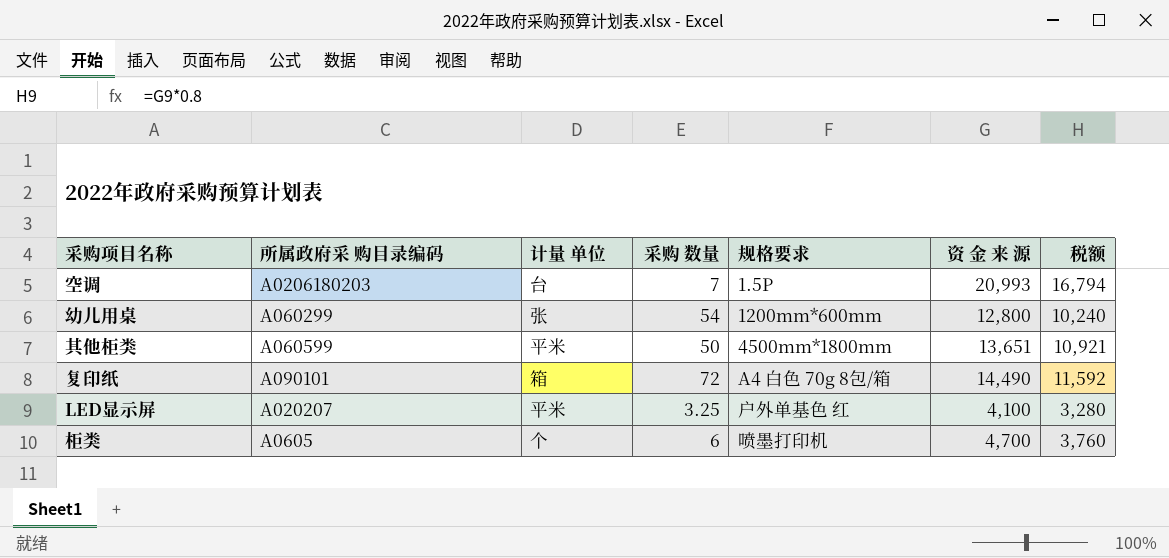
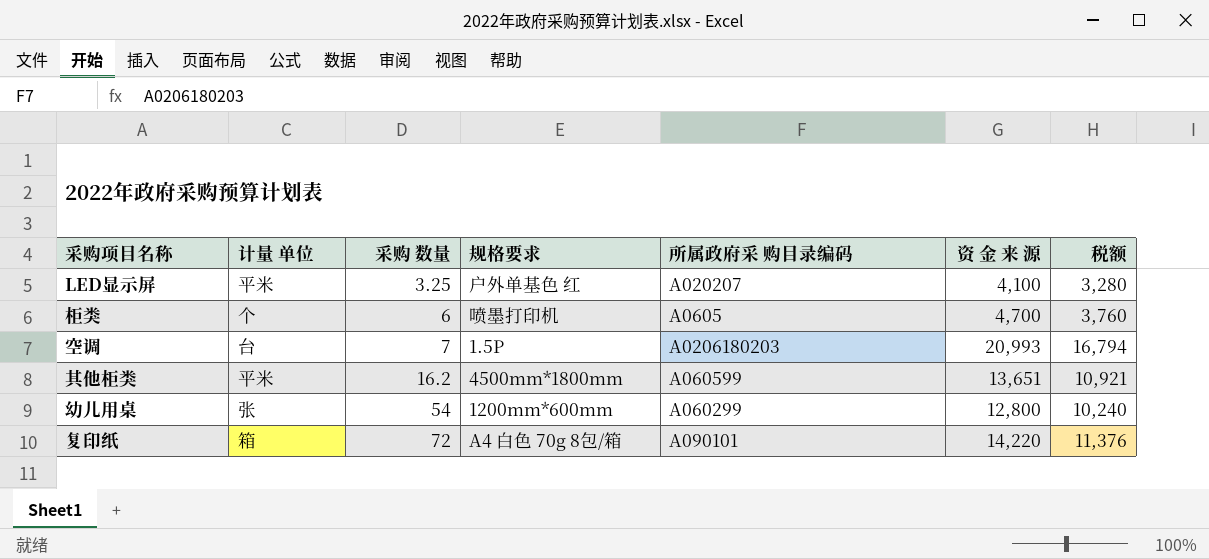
row order: none -> 采购 数量 ascending
column 所属政府采 购目录编码 | position: 2 -> 5
其他柜类 | 采购 数量: 50 -> 16.2
复印纸 | 资 金 来 源: 14,490 -> 14,220
复印纸 | 税额: 11,592 -> 11,376

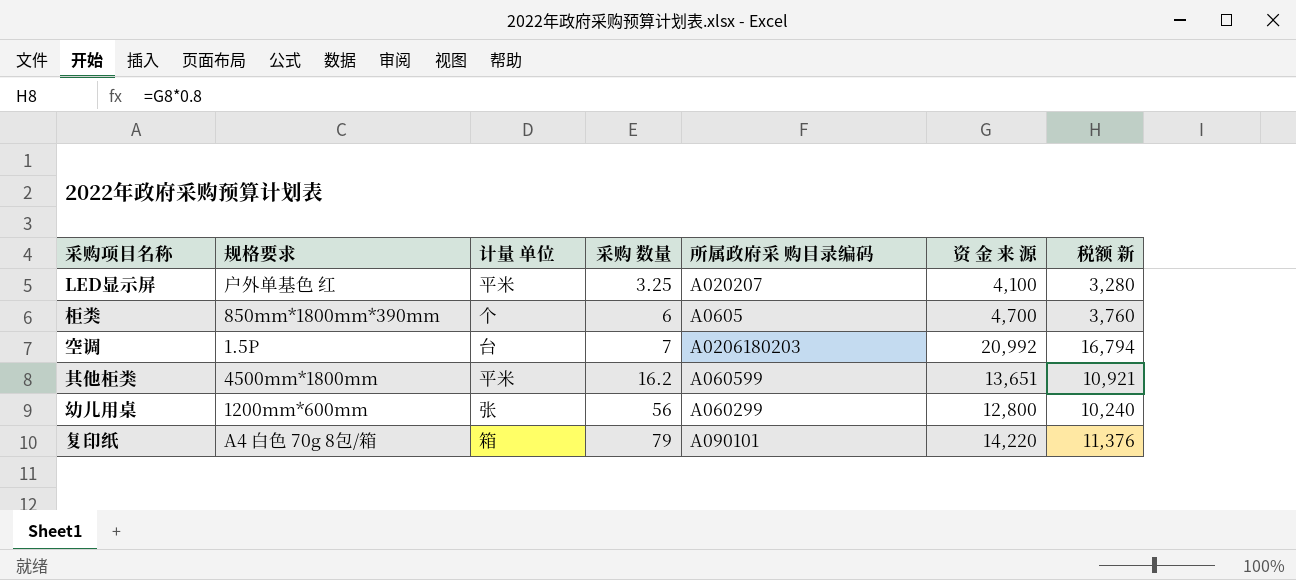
column 规格要求 | position: 4 -> 2
column name: 税额 -> 税额 新
柜类 | 规格要求: 喷墨打印机 -> 850mm*1800mm*390mm
空调 | 资 金 来 源: 20,993 -> 20,992
幼儿用桌 | 采购 数量: 54 -> 56
复印纸 | 采购 数量: 72 -> 79

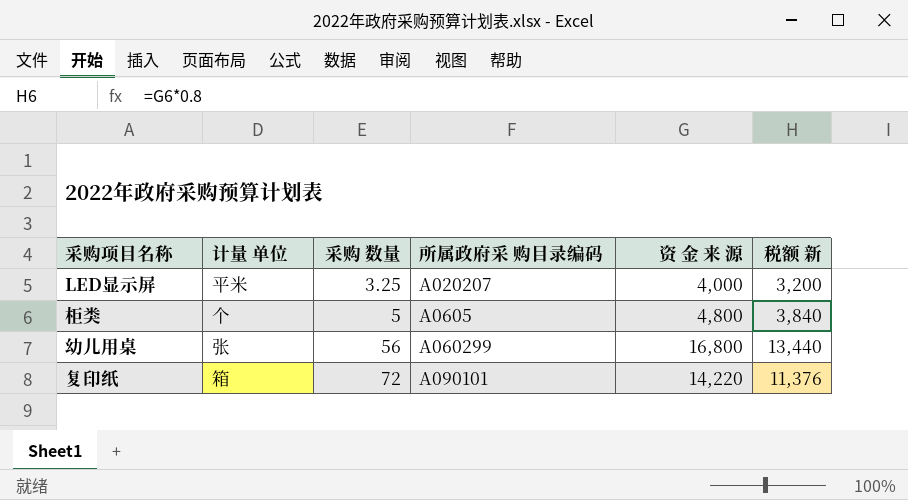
column 规格要求 | position: 2 -> none
row 空调: 1.5P | 台 | 7 | A0206180203 | 20,992 | 16,794 -> none
row 其他柜类: 4500mm*1800mm | 平米 | 16.2 | A060599 | 13,651 | 10,921 -> none
LED显示屏 | 资 金 来 源: 4,100 -> 4,000
LED显示屏 | 税额 新: 3,280 -> 3,200
柜类 | 采购 数量: 6 -> 5
柜类 | 资 金 来 源: 4,700 -> 4,800
柜类 | 税额 新: 3,760 -> 3,840
幼儿用桌 | 资 金 来 源: 12,800 -> 16,800
幼儿用桌 | 税额 新: 10,240 -> 13,440
复印纸 | 采购 数量: 79 -> 72

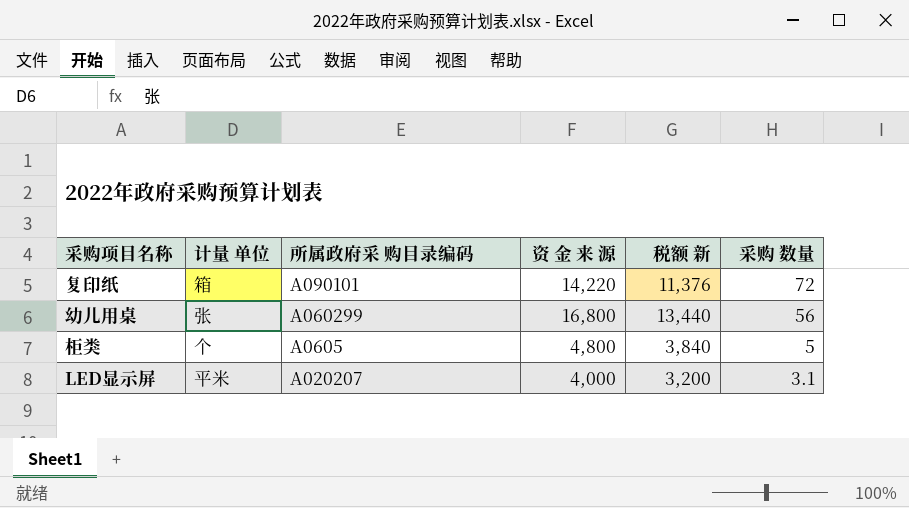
row order: 采购 数量 ascending -> 采购 数量 descending
column 采购 数量 | position: 3 -> 6
LED显示屏 | 采购 数量: 3.25 -> 3.1

